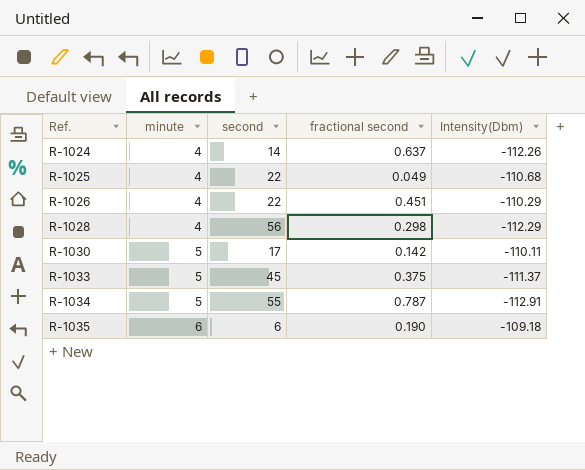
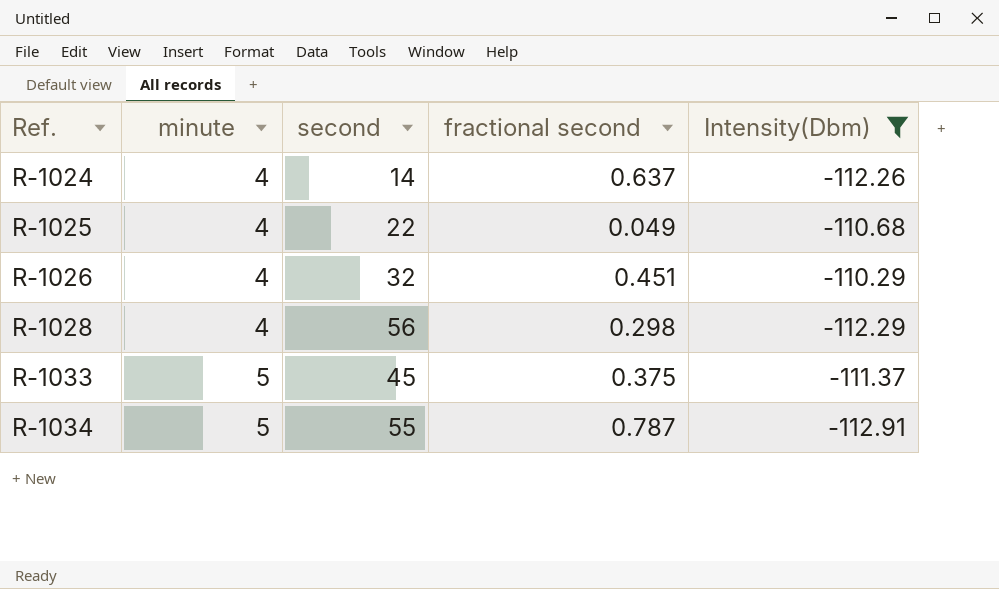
filter: none -> Intensity(Dbm) <= -110.29
R-1026 | second: 22 -> 32

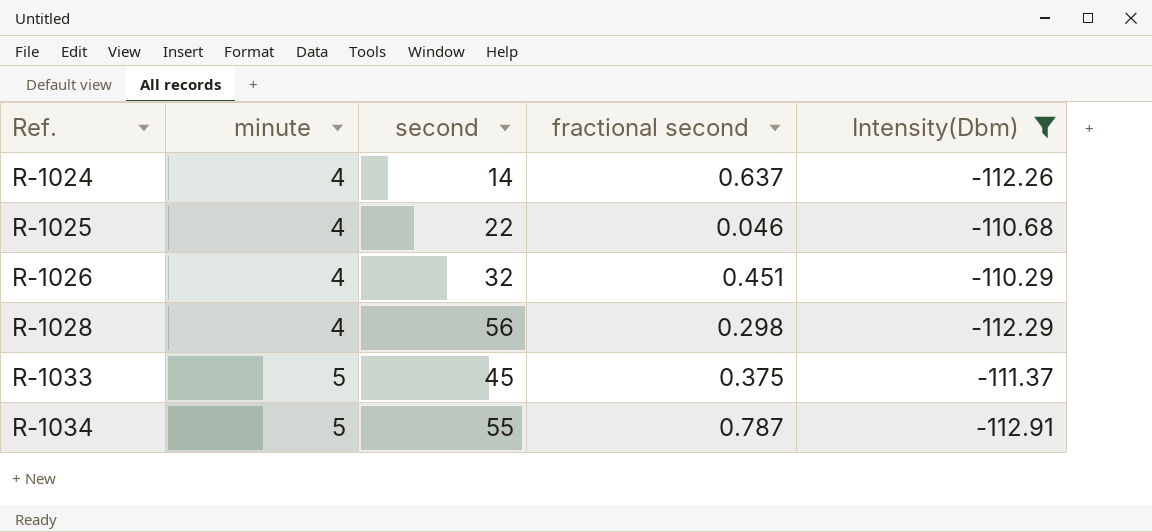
R-1025 | fractional second: 0.049 -> 0.046

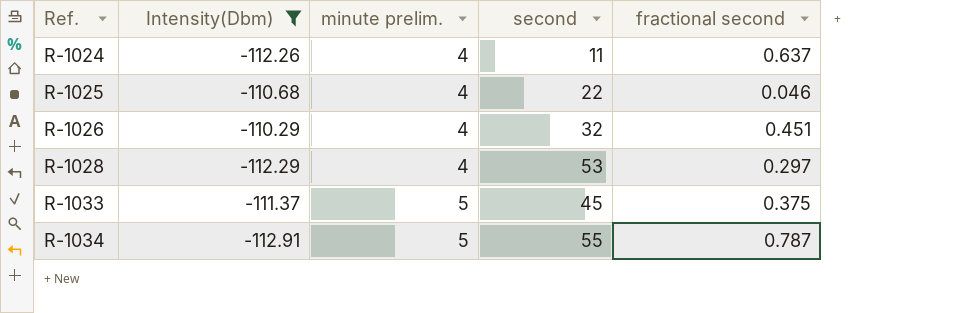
column Intensity(Dbm) | position: 5 -> 2
column name: minute -> minute prelim.
R-1024 | second: 14 -> 11
R-1028 | second: 56 -> 53
R-1028 | fractional second: 0.298 -> 0.297

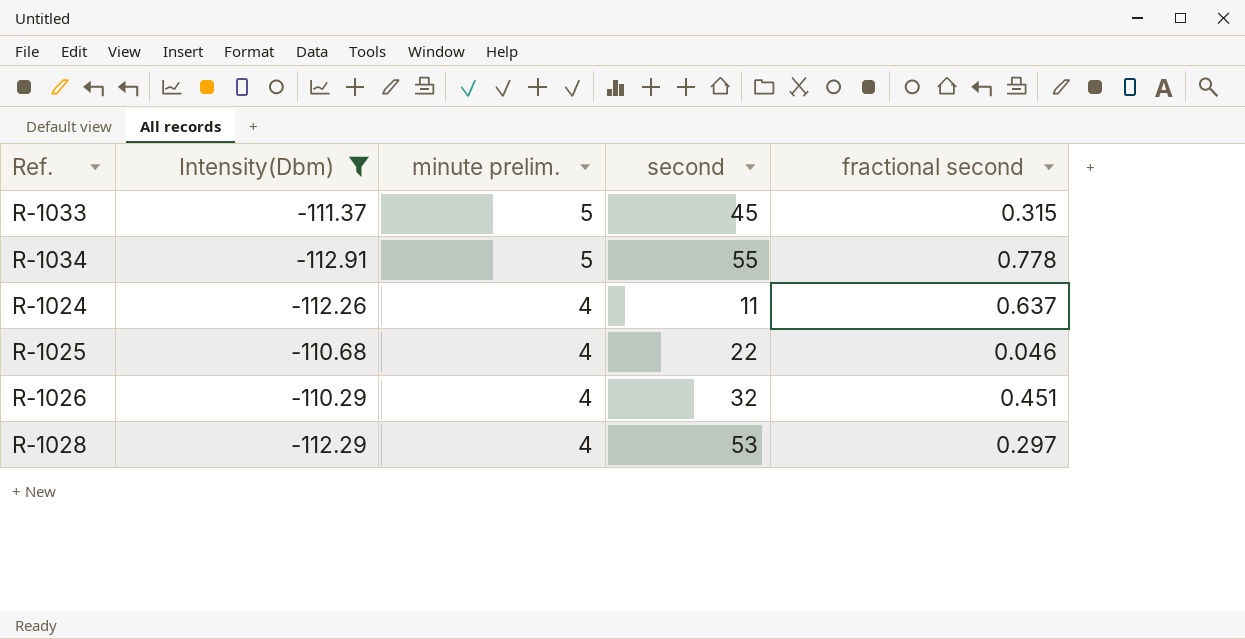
row order: Ref. ascending -> minute prelim. descending
R-1033 | fractional second: 0.375 -> 0.315
R-1034 | fractional second: 0.787 -> 0.778

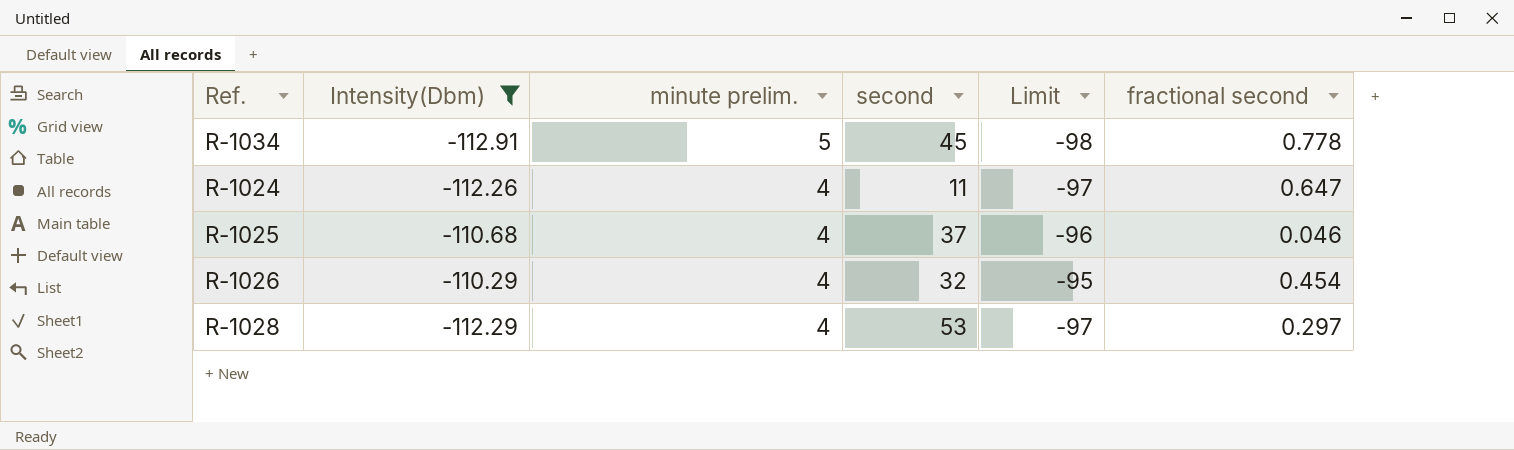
column Limit | formula: none -> [Intensity(Dbm)] + 15
row R-1033: -111.37 | 5 | 45 | 0.315 -> none
R-1034 | second: 55 -> 45
R-1024 | fractional second: 0.637 -> 0.647
R-1025 | second: 22 -> 37
R-1026 | fractional second: 0.451 -> 0.454

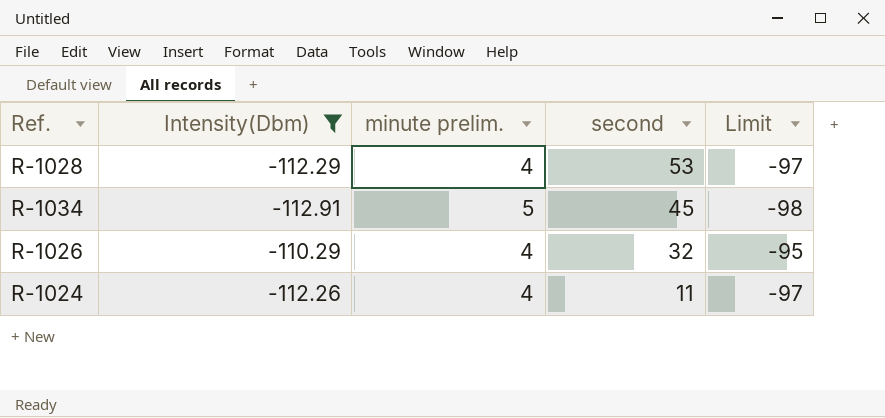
row order: minute prelim. descending -> second descending
column fractional second | position: 6 -> none
row R-1025: -110.68 | 4 | 37 | -96 | 0.046 -> none

